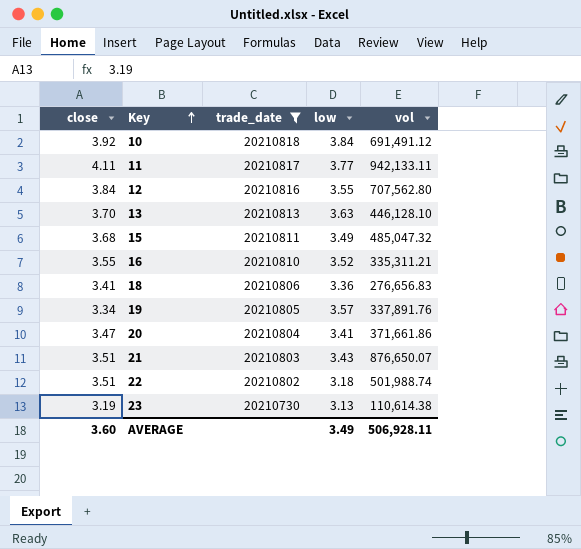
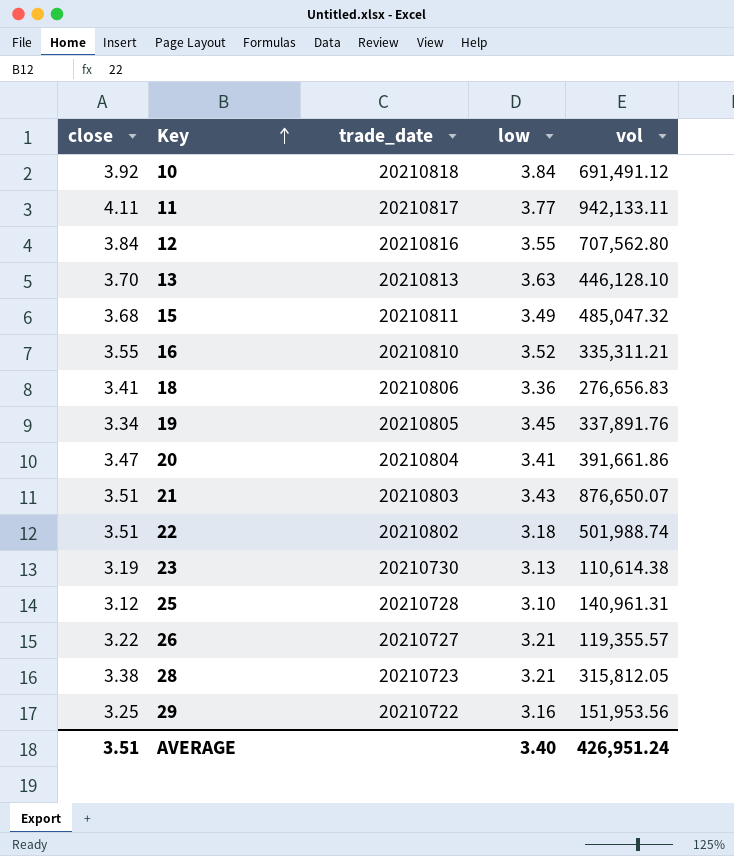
filter: trade_date >= 20210730 -> none
19 | low: 3.57 -> 3.45
20 | vol: 371,661.86 -> 391,661.86
AVERAGE | close: 3.60 -> 3.51
AVERAGE | low: 3.49 -> 3.40
AVERAGE | vol: 506,928.11 -> 426,951.24

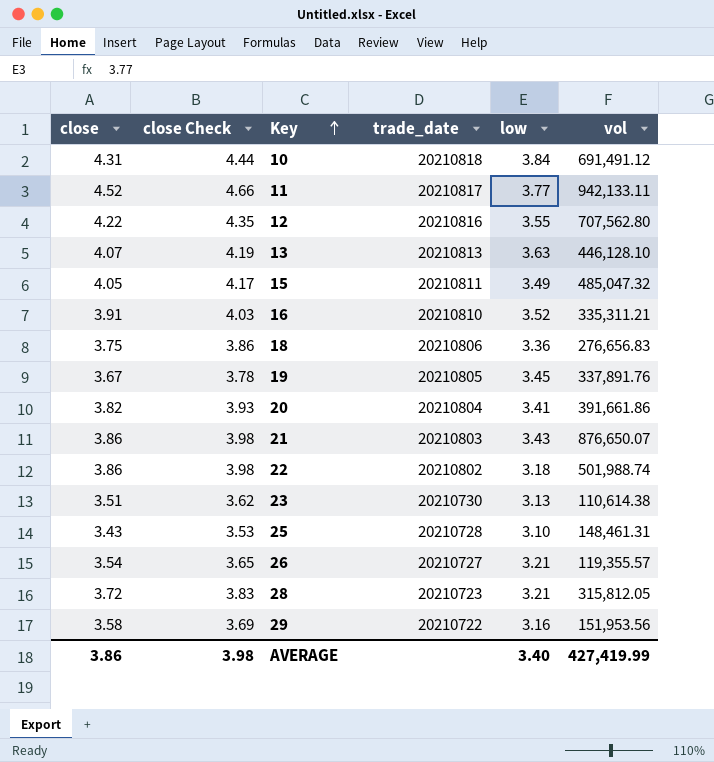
column close Check | formula: none -> [close] * 1.03
10 | close: 3.92 -> 4.31
11 | close: 4.11 -> 4.52
12 | close: 3.84 -> 4.22
13 | close: 3.70 -> 4.07
15 | close: 3.68 -> 4.05
16 | close: 3.55 -> 3.91
18 | close: 3.41 -> 3.75
19 | close: 3.34 -> 3.67
20 | close: 3.47 -> 3.82
21 | close: 3.51 -> 3.86
22 | close: 3.51 -> 3.86
23 | close: 3.19 -> 3.51
25 | close: 3.12 -> 3.43
25 | vol: 140,961.31 -> 148,461.31
26 | close: 3.22 -> 3.54
28 | close: 3.38 -> 3.72
29 | close: 3.25 -> 3.58
AVERAGE | close: 3.51 -> 3.86
AVERAGE | vol: 426,951.24 -> 427,419.99

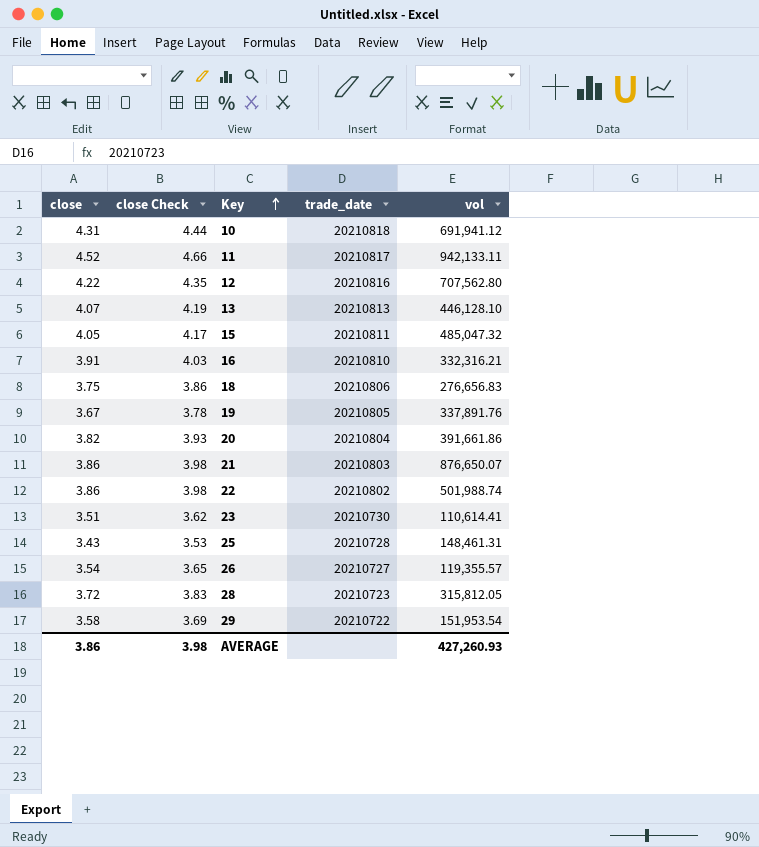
column low | position: 5 -> none
10 | vol: 691,491.12 -> 691,941.12
16 | vol: 335,311.21 -> 332,316.21
23 | vol: 110,614.38 -> 110,614.41
29 | vol: 151,953.56 -> 151,953.54
AVERAGE | vol: 427,419.99 -> 427,260.93

